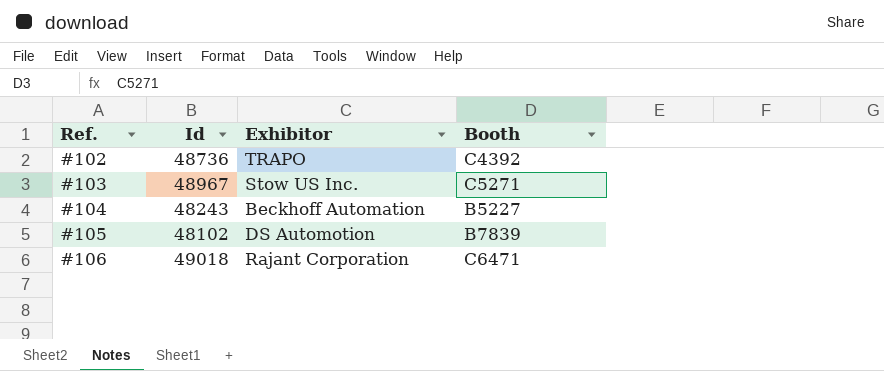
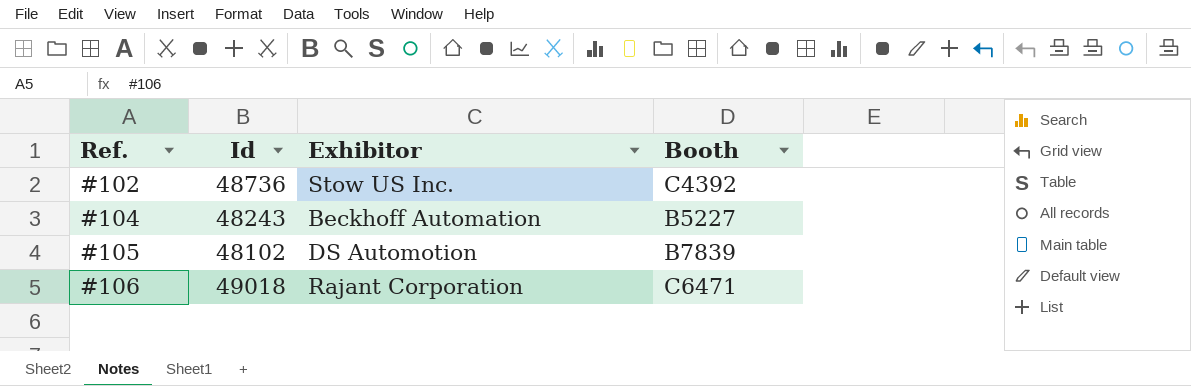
row #103: 48967 | Stow US Inc. | C5271 -> none
#102 | Exhibitor: TRAPO -> Stow US Inc.

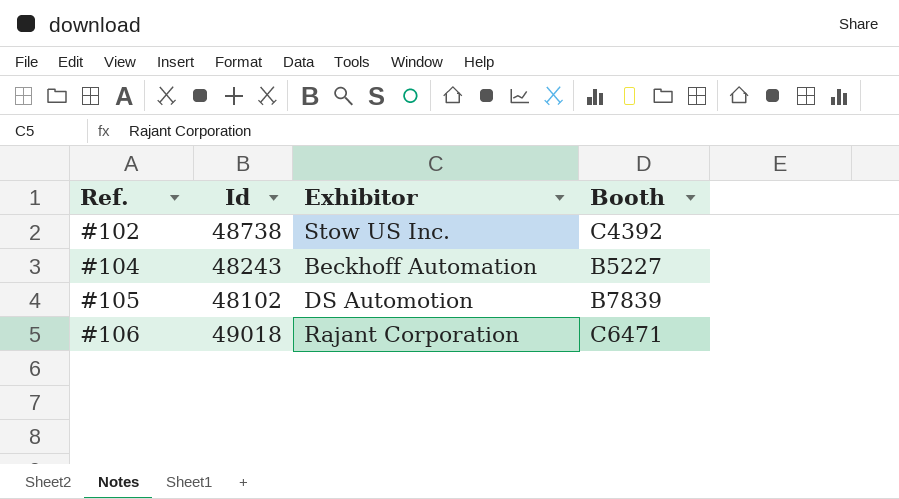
#102 | Id: 48736 -> 48738

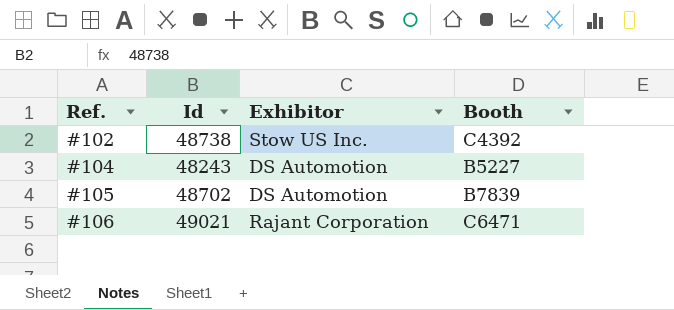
#104 | Exhibitor: Beckhoff Automation -> DS Automotion
#105 | Id: 48102 -> 48702
#106 | Id: 49018 -> 49021

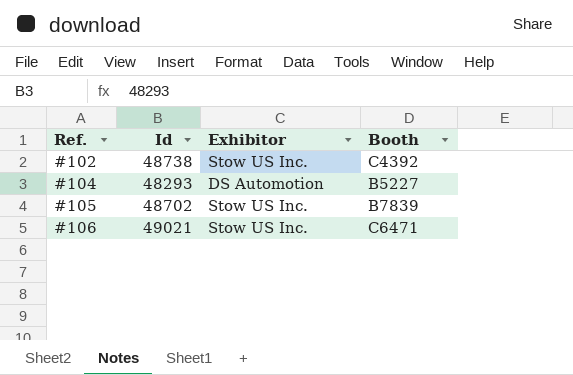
#104 | Id: 48243 -> 48293
#105 | Exhibitor: DS Automotion -> Stow US Inc.
#106 | Exhibitor: Rajant Corporation -> Stow US Inc.

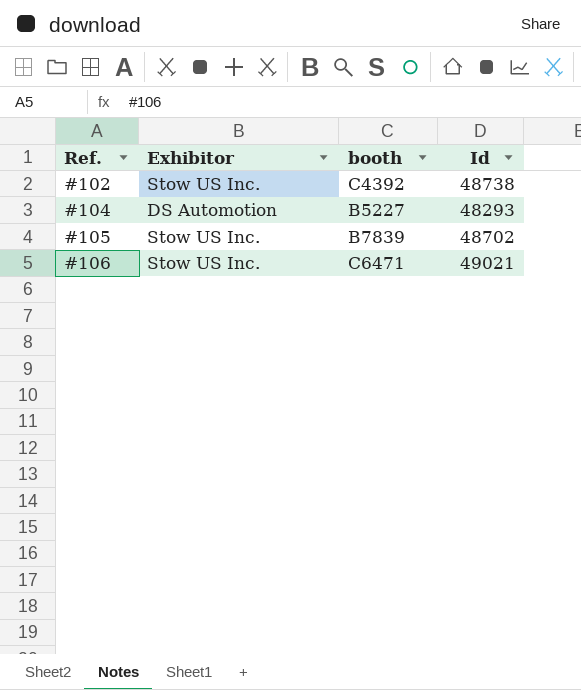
column name: Booth -> booth
column Id | position: 2 -> 4

